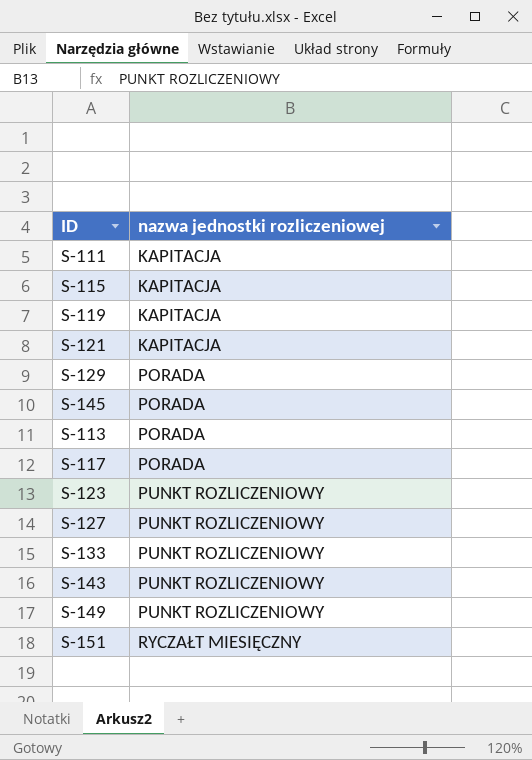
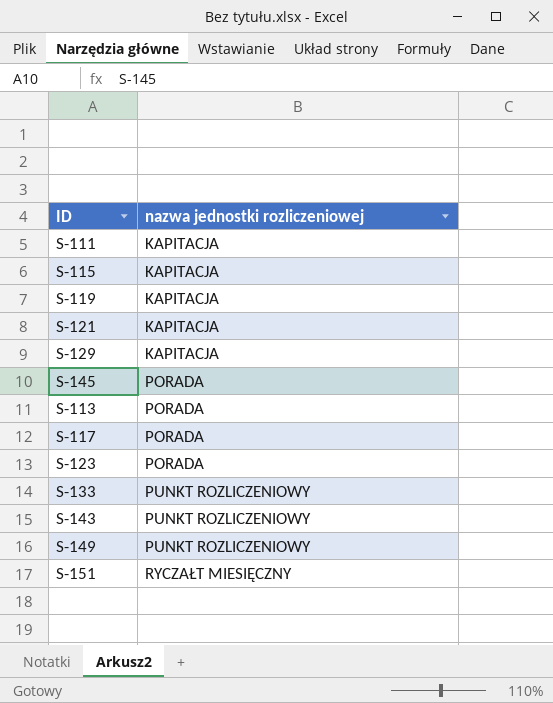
row S-127: PUNKT ROZLICZENIOWY -> none
S-129 | nazwa jednostki rozliczeniowej: PORADA -> KAPITACJA
S-123 | nazwa jednostki rozliczeniowej: PUNKT ROZLICZENIOWY -> PORADA

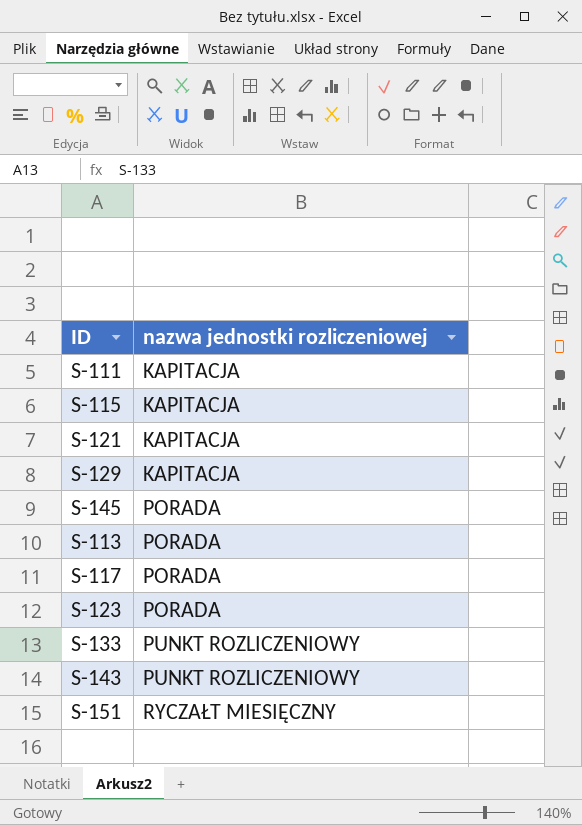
row S-119: KAPITACJA -> none
row S-149: PUNKT ROZLICZENIOWY -> none

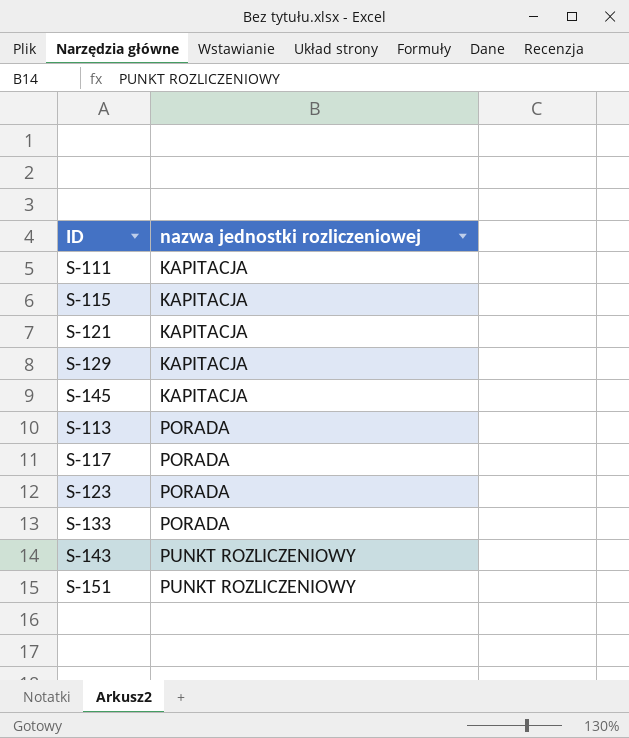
S-145 | nazwa jednostki rozliczeniowej: PORADA -> KAPITACJA
S-133 | nazwa jednostki rozliczeniowej: PUNKT ROZLICZENIOWY -> PORADA
S-151 | nazwa jednostki rozliczeniowej: RYCZAŁT MIESIĘCZNY -> PUNKT ROZLICZENIOWY

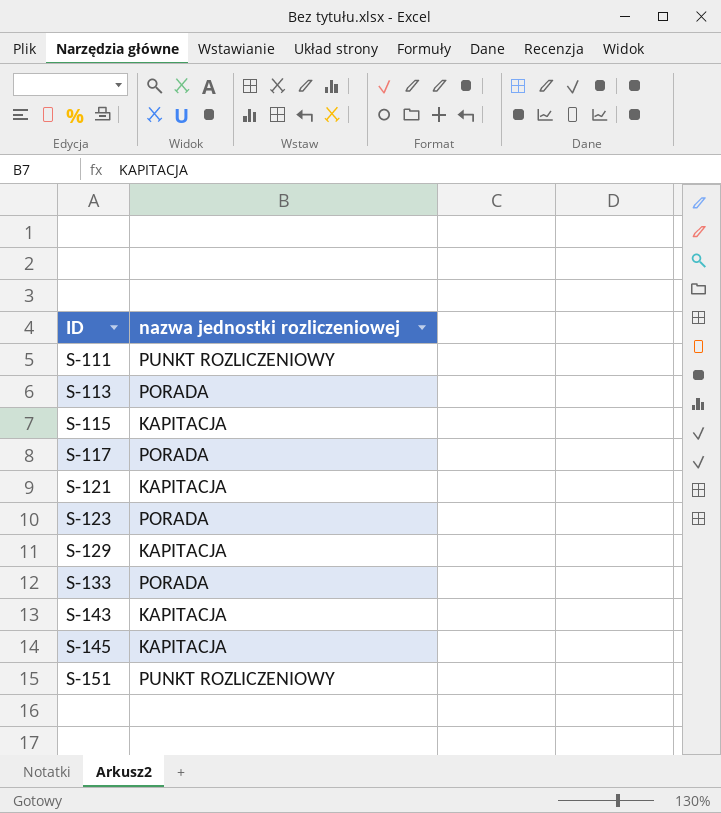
row order: nazwa jednostki rozliczeniowej ascending -> ID ascending
S-111 | nazwa jednostki rozliczeniowej: KAPITACJA -> PUNKT ROZLICZENIOWY
S-143 | nazwa jednostki rozliczeniowej: PUNKT ROZLICZENIOWY -> KAPITACJA

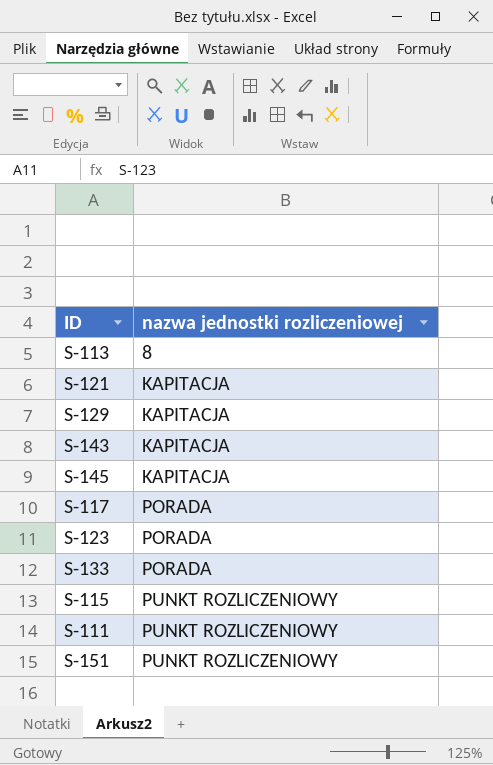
row order: ID ascending -> nazwa jednostki rozliczeniowej ascending
S-113 | nazwa jednostki rozliczeniowej: PORADA -> 8
S-115 | nazwa jednostki rozliczeniowej: KAPITACJA -> PUNKT ROZLICZENIOWY

